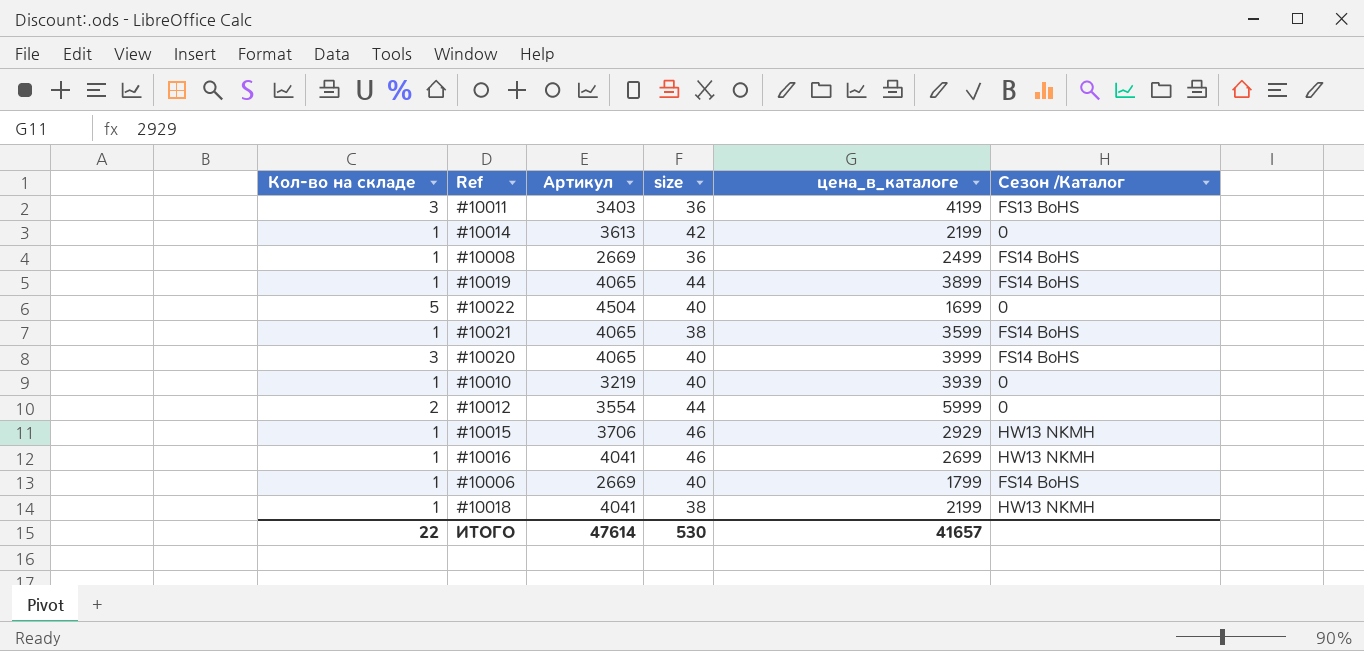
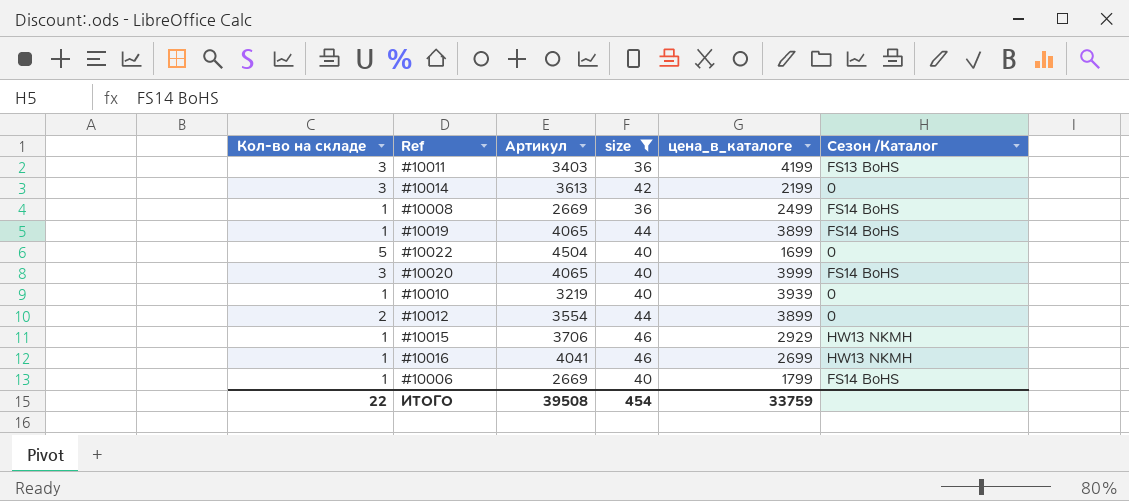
filter: none -> size != 38
#10014 | Кол-во на складе: 1 -> 3
#10012 | цена_в_каталоге: 5999 -> 3899
ИТОГО | Артикул: 47614 -> 39508
ИТОГО | size: 530 -> 454
ИТОГО | цена_в_каталоге: 41657 -> 33759

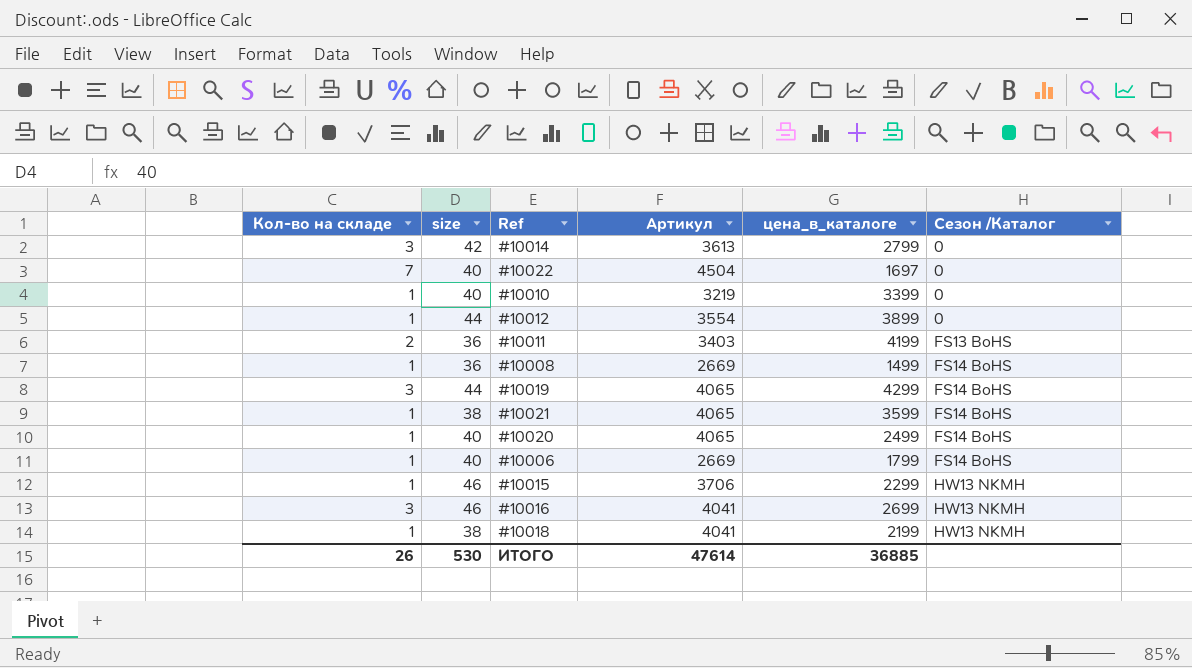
filter: size != 38 -> none
row order: none -> Сезон /Каталог ascending
column size | position: 4 -> 2
#10014 | цена_в_каталоге: 2199 -> 2799
#10022 | Кол-во на складе: 5 -> 7
#10022 | цена_в_каталоге: 1699 -> 1697
#10010 | цена_в_каталоге: 3939 -> 3399
#10012 | Кол-во на складе: 2 -> 1
#10011 | Кол-во на складе: 3 -> 2
#10008 | цена_в_каталоге: 2499 -> 1499
#10019 | Кол-во на складе: 1 -> 3
#10019 | цена_в_каталоге: 3899 -> 4299
#10020 | Кол-во на складе: 3 -> 1
#10020 | цена_в_каталоге: 3999 -> 2499
#10015 | цена_в_каталоге: 2929 -> 2299
#10016 | Кол-во на складе: 1 -> 3
ИТОГО | Кол-во на складе: 22 -> 26
ИТОГО | size: 454 -> 530
ИТОГО | Артикул: 39508 -> 47614
ИТОГО | цена_в_каталоге: 33759 -> 36885

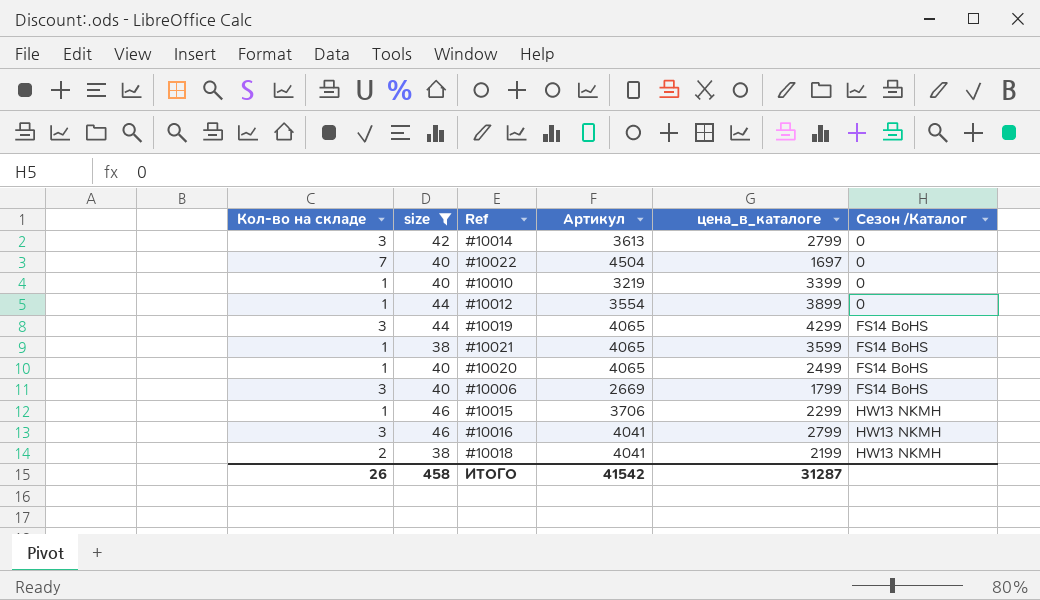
filter: none -> size != 36
#10006 | Кол-во на складе: 1 -> 3
#10016 | цена_в_каталоге: 2699 -> 2799
#10018 | Кол-во на складе: 1 -> 2
ИТОГО | size: 530 -> 458
ИТОГО | Артикул: 47614 -> 41542
ИТОГО | цена_в_каталоге: 36885 -> 31287

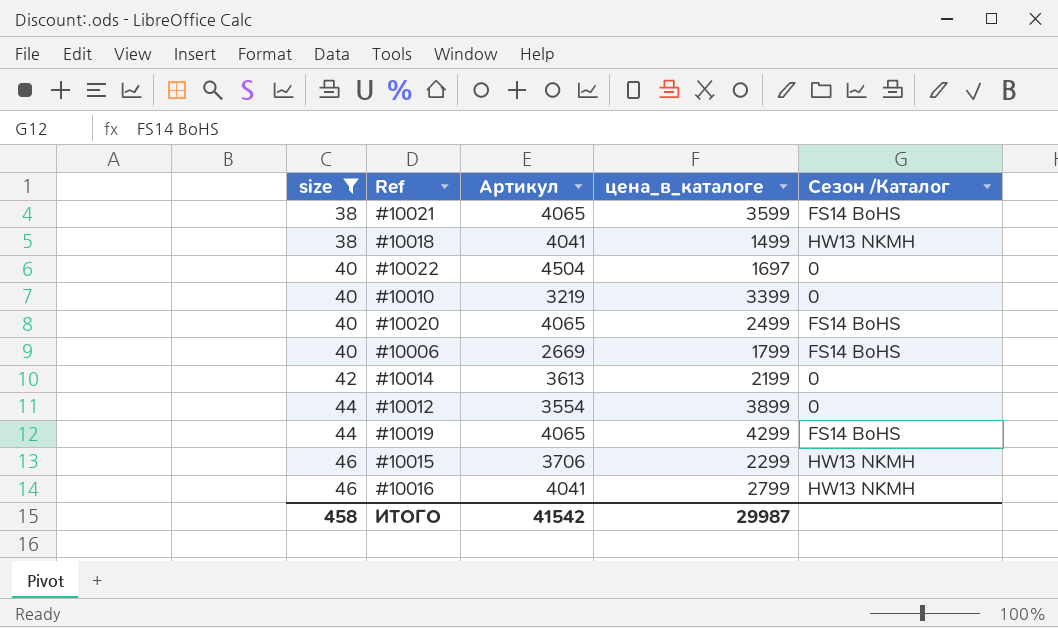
row order: Сезон /Каталог ascending -> size ascending
column Кол-во на складе | position: 1 -> none
#10018 | цена_в_каталоге: 2199 -> 1499
#10014 | цена_в_каталоге: 2799 -> 2199
ИТОГО | цена_в_каталоге: 31287 -> 29987

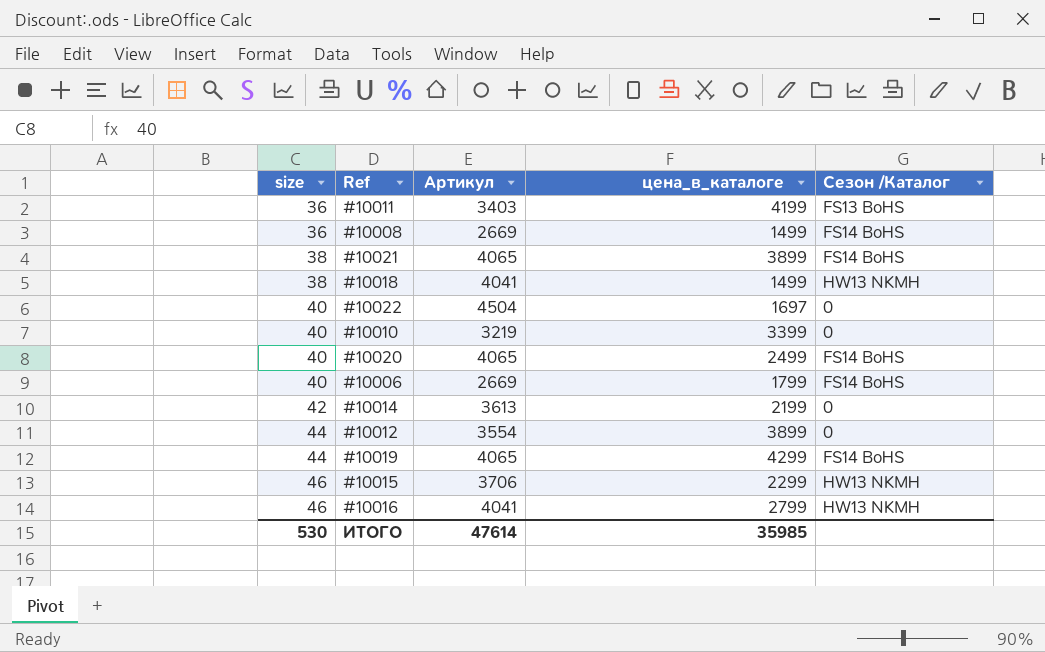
filter: size != 36 -> none
#10021 | цена_в_каталоге: 3599 -> 3899
ИТОГО | size: 458 -> 530
ИТОГО | Артикул: 41542 -> 47614
ИТОГО | цена_в_каталоге: 29987 -> 35985

